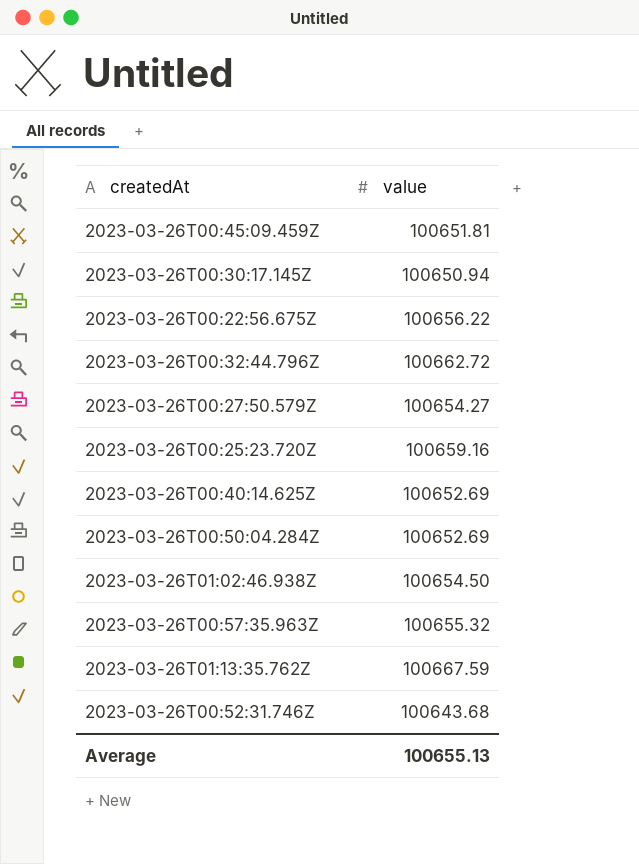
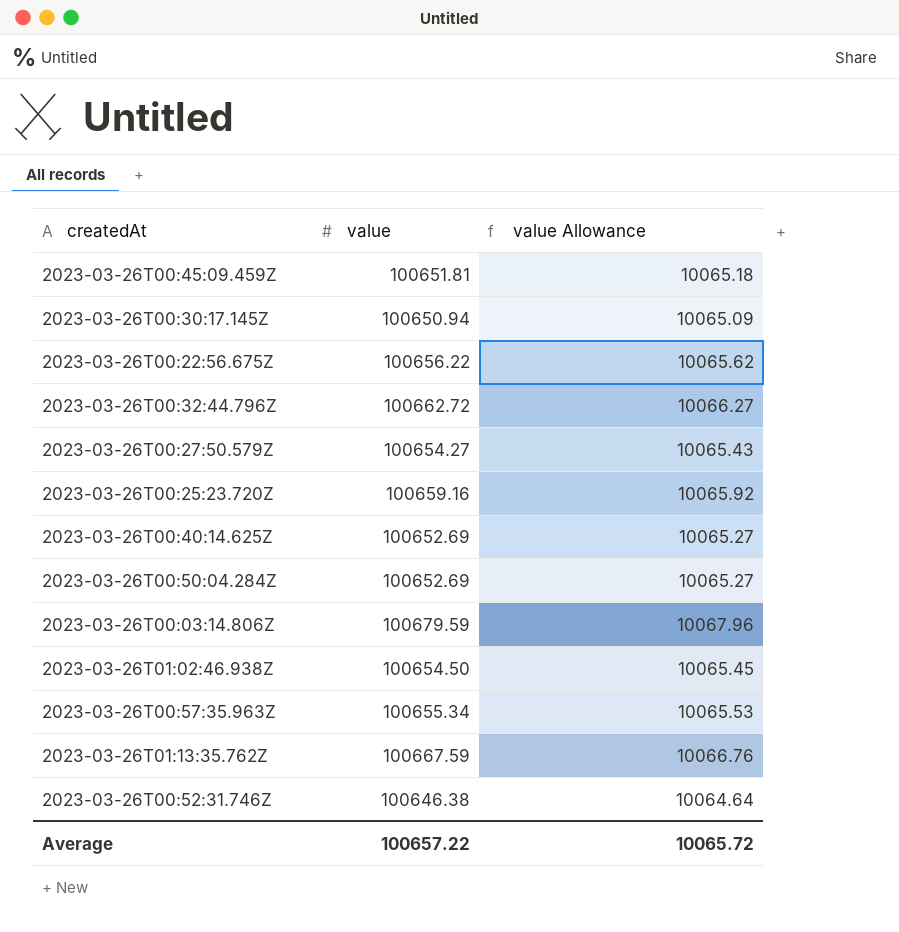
column value Allowance | formula: none -> [value] * 0.1
row 2023-03-26T00:03:14.806Z: none -> 100679.59 | 10067.96
2023-03-26T00:57:35.963Z | value: 100655.32 -> 100655.34
2023-03-26T00:52:31.746Z | value: 100643.68 -> 100646.38
Average | value: 100655.13 -> 100657.22

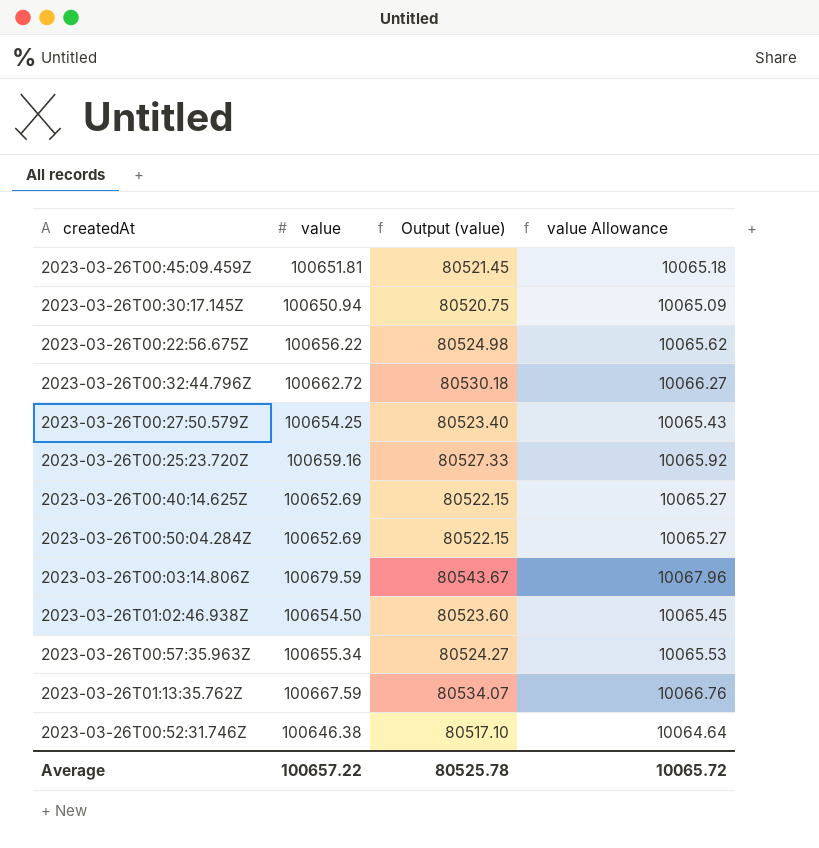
column Output (value) | formula: none -> [value] * 0.8
2023-03-26T00:27:50.579Z | value: 100654.27 -> 100654.25

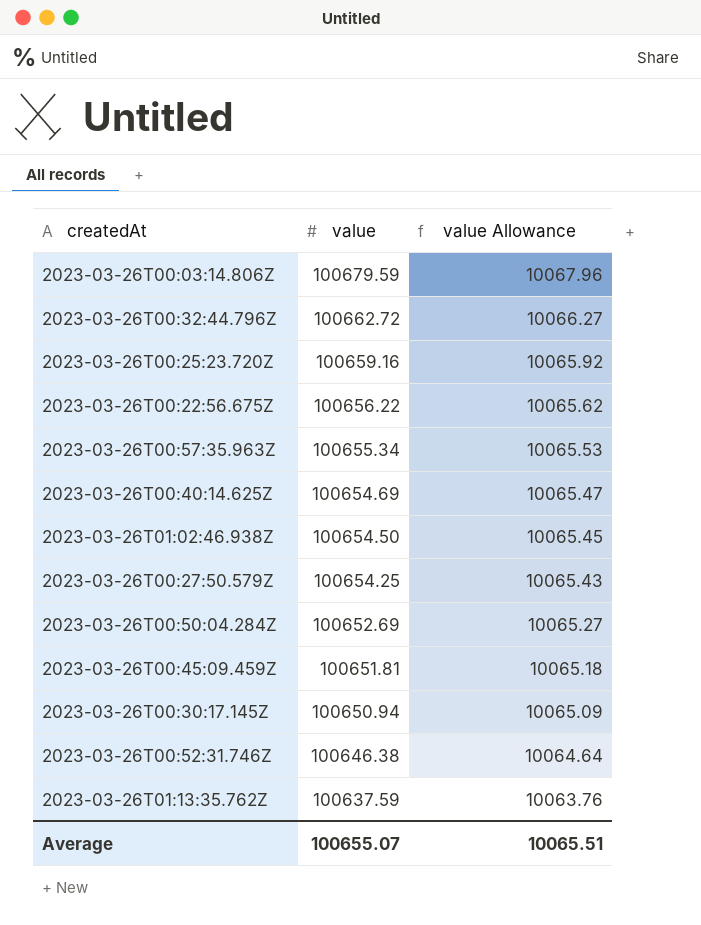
row order: none -> value descending
column Output (value) | formula: [value] * 0.8 -> none
2023-03-26T00:40:14.625Z | value: 100652.69 -> 100654.69
2023-03-26T00:40:14.625Z | value Allowance: 10065.27 -> 10065.47
2023-03-26T01:13:35.762Z | value: 100667.59 -> 100637.59
2023-03-26T01:13:35.762Z | value Allowance: 10066.76 -> 10063.76
Average | value: 100657.22 -> 100655.07
Average | value Allowance: 10065.72 -> 10065.51

